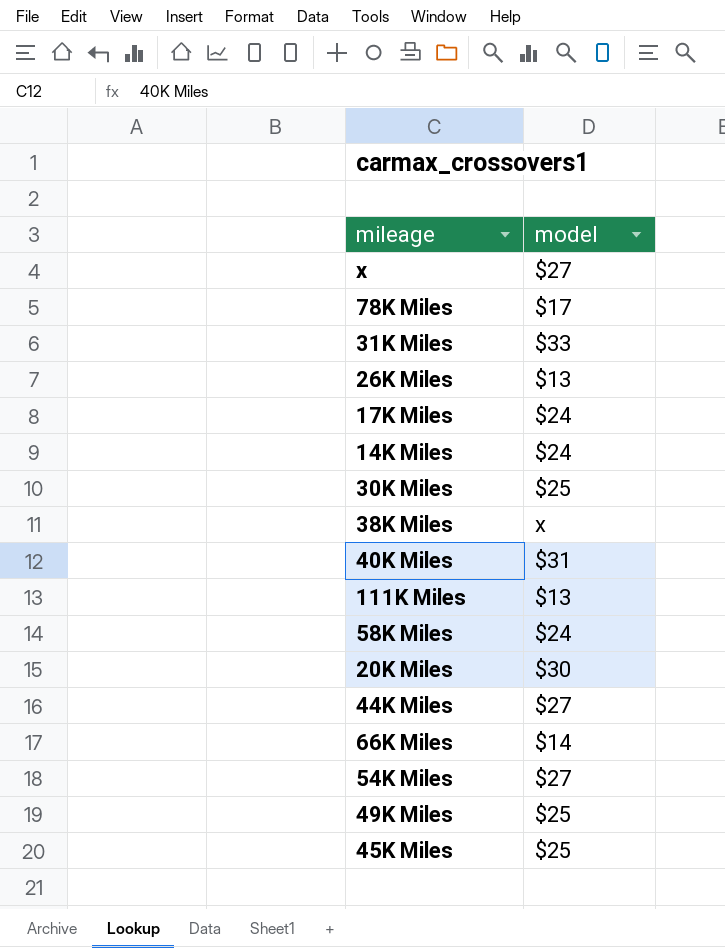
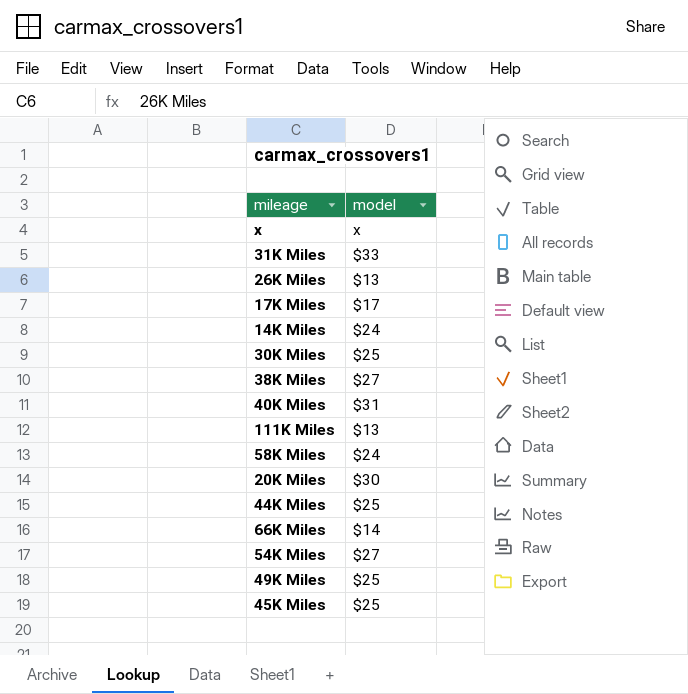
row 78K Miles: $17 -> none
x | model: $27 -> x
17K Miles | model: $24 -> $17
38K Miles | model: x -> $27
44K Miles | model: $27 -> $25

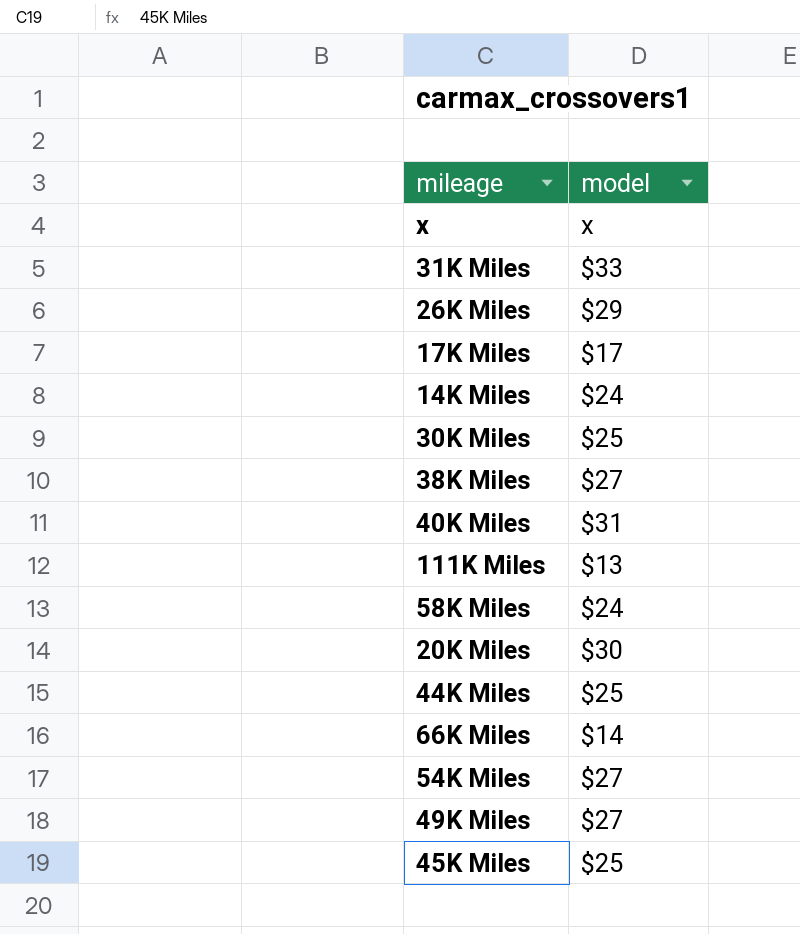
26K Miles | model: $13 -> $29
49K Miles | model: $25 -> $27

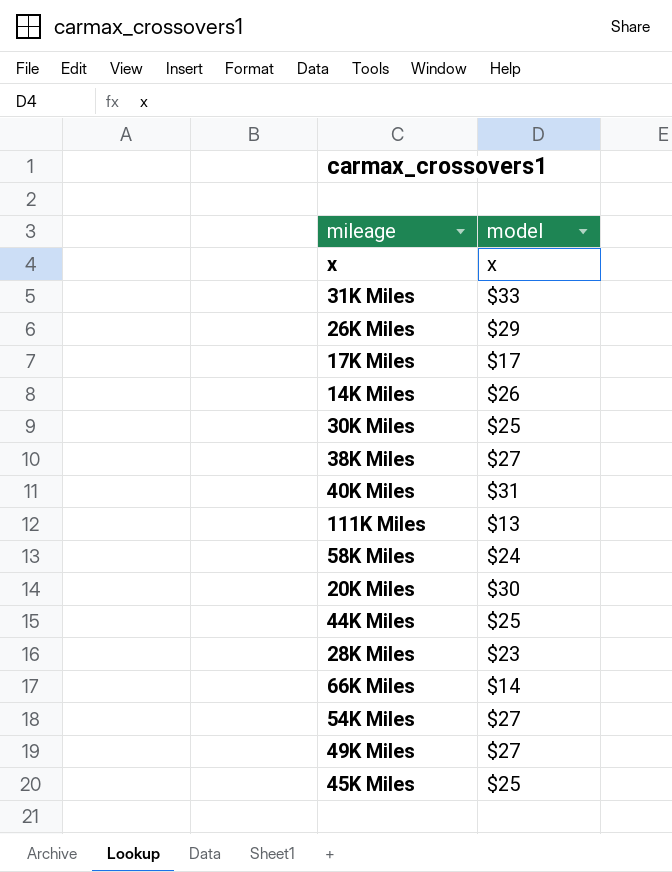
14K Miles | model: $24 -> $26
row 28K Miles: none -> $23

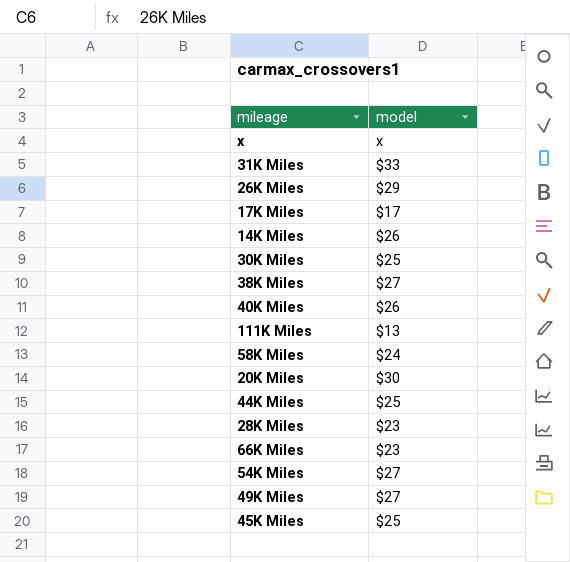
40K Miles | model: $31 -> $26
66K Miles | model: $14 -> $23

